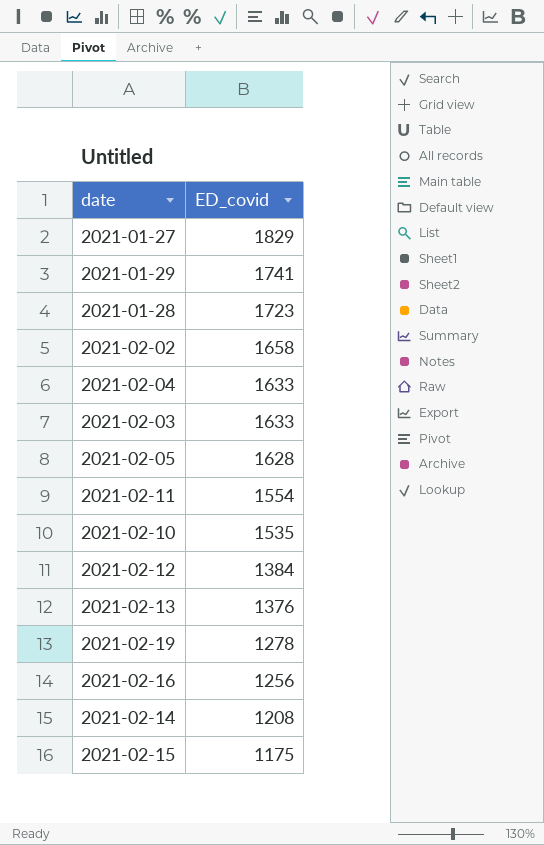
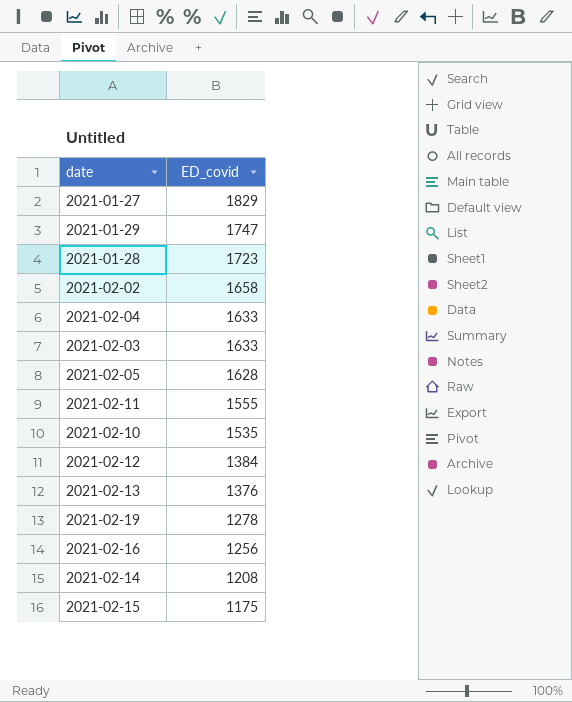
2021-01-29 | ED_covid: 1741 -> 1747
2021-02-11 | ED_covid: 1554 -> 1555

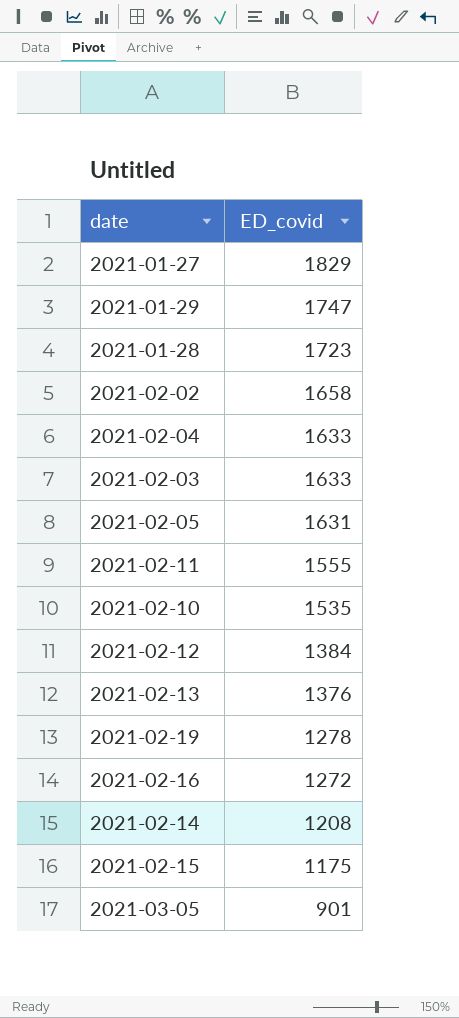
2021-02-05 | ED_covid: 1628 -> 1631
2021-02-16 | ED_covid: 1256 -> 1272
row 2021-03-05: none -> 901

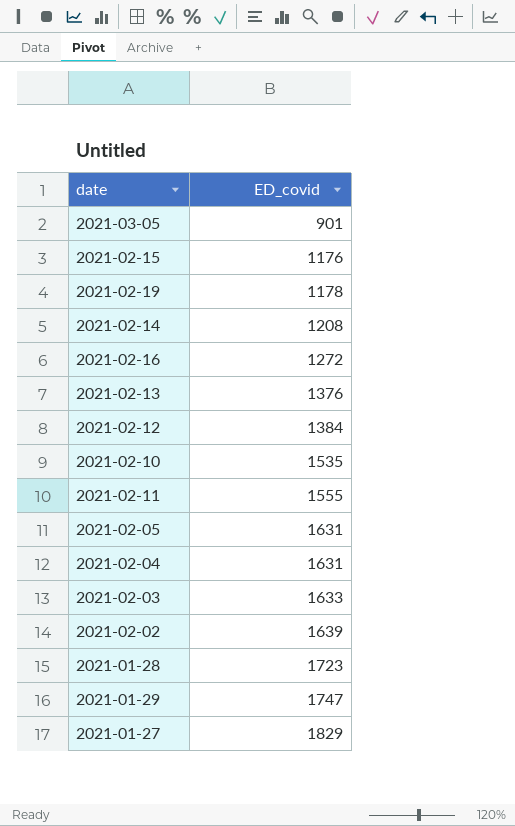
row order: ED_covid descending -> ED_covid ascending
2021-02-15 | ED_covid: 1175 -> 1176
2021-02-19 | ED_covid: 1278 -> 1178
2021-02-04 | ED_covid: 1633 -> 1631
2021-02-02 | ED_covid: 1658 -> 1639

